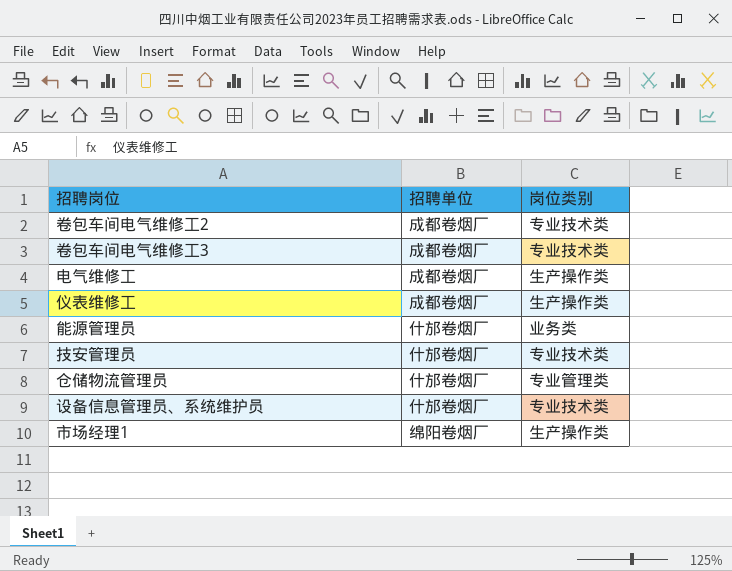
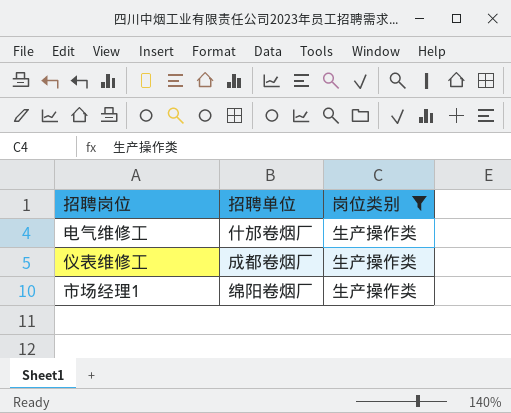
filter: none -> 岗位类别 = 生产操作类
电气维修工 | 招聘单位: 成都卷烟厂 -> 什邡卷烟厂

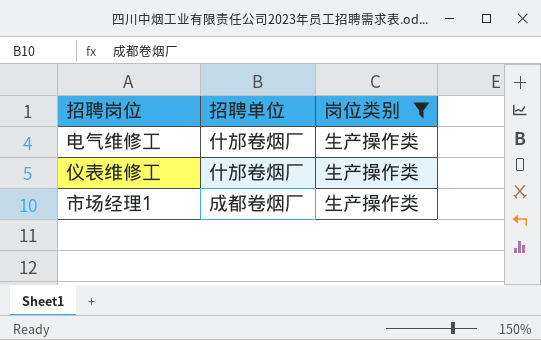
仪表维修工 | 招聘单位: 成都卷烟厂 -> 什邡卷烟厂
市场经理1 | 招聘单位: 绵阳卷烟厂 -> 成都卷烟厂

